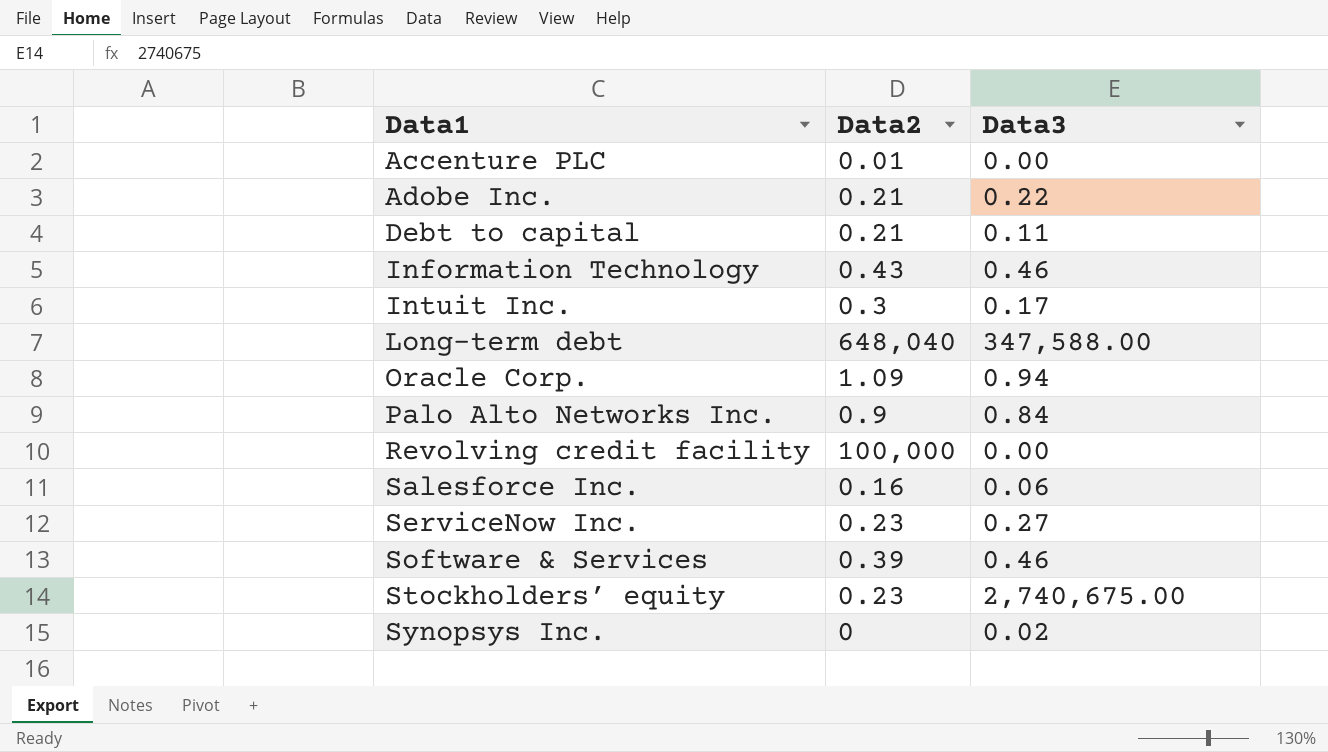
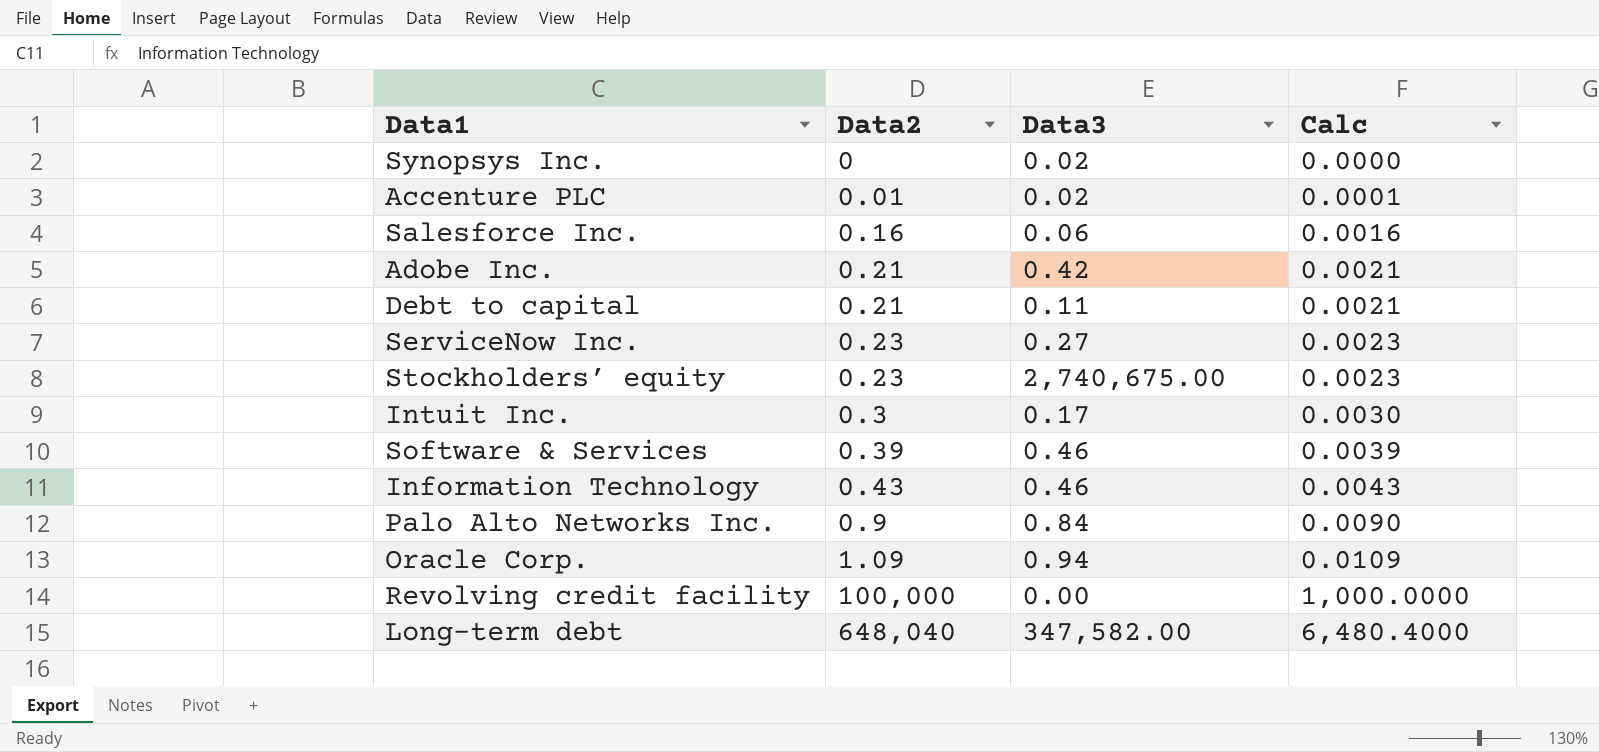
row order: Data1 ascending -> Data2 ascending
column Calc | formula: none -> [Data2] * 0.01
Accenture PLC | Data3: 0.00 -> 0.02
Adobe Inc. | Data3: 0.22 -> 0.42
Long-term debt | Data3: 347,588.00 -> 347,582.00

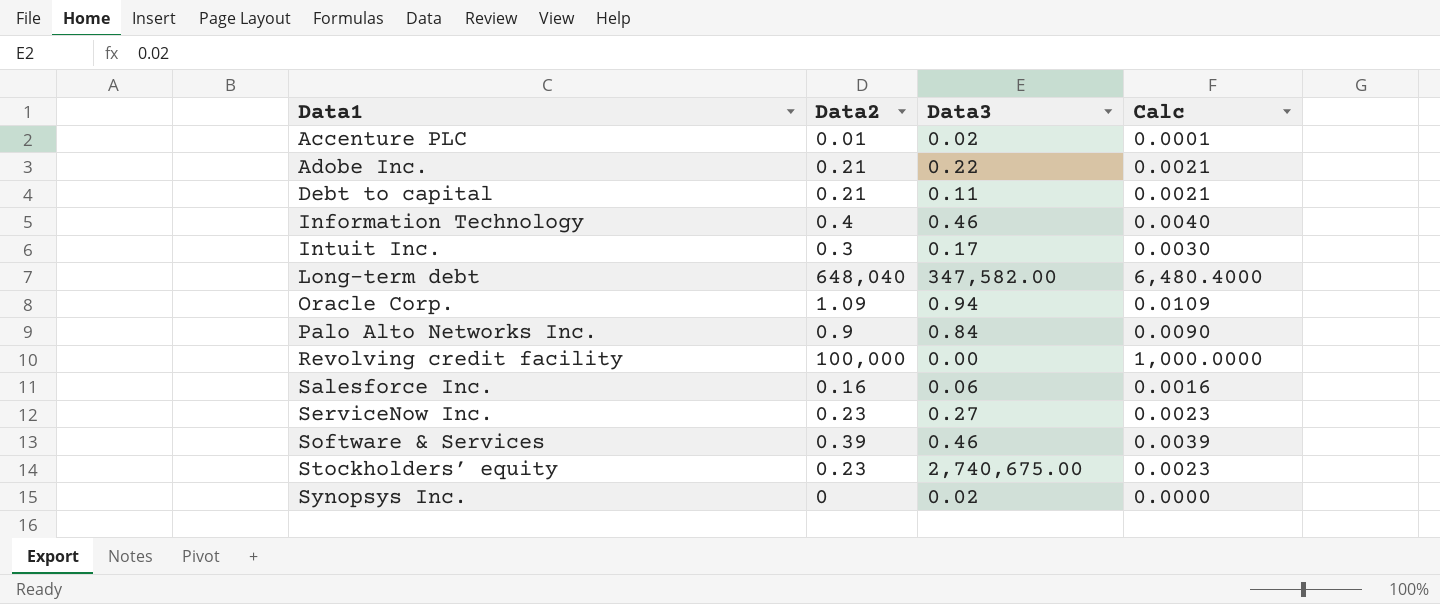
row order: Data2 ascending -> Data1 ascending
Adobe Inc. | Data3: 0.42 -> 0.22
Information Technology | Data2: 0.43 -> 0.4
Information Technology | Calc: 0.0043 -> 0.0040

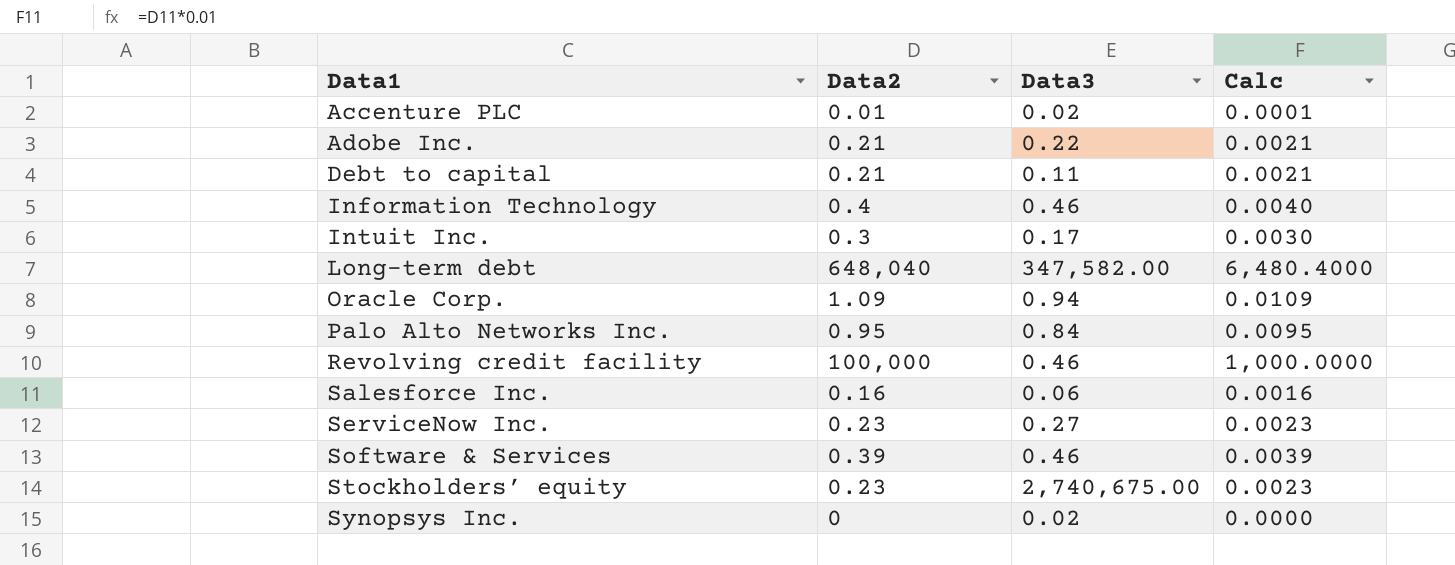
Palo Alto Networks Inc. | Data2: 0.9 -> 0.95
Palo Alto Networks Inc. | Calc: 0.0090 -> 0.0095
Revolving credit facility | Data3: 0.00 -> 0.46

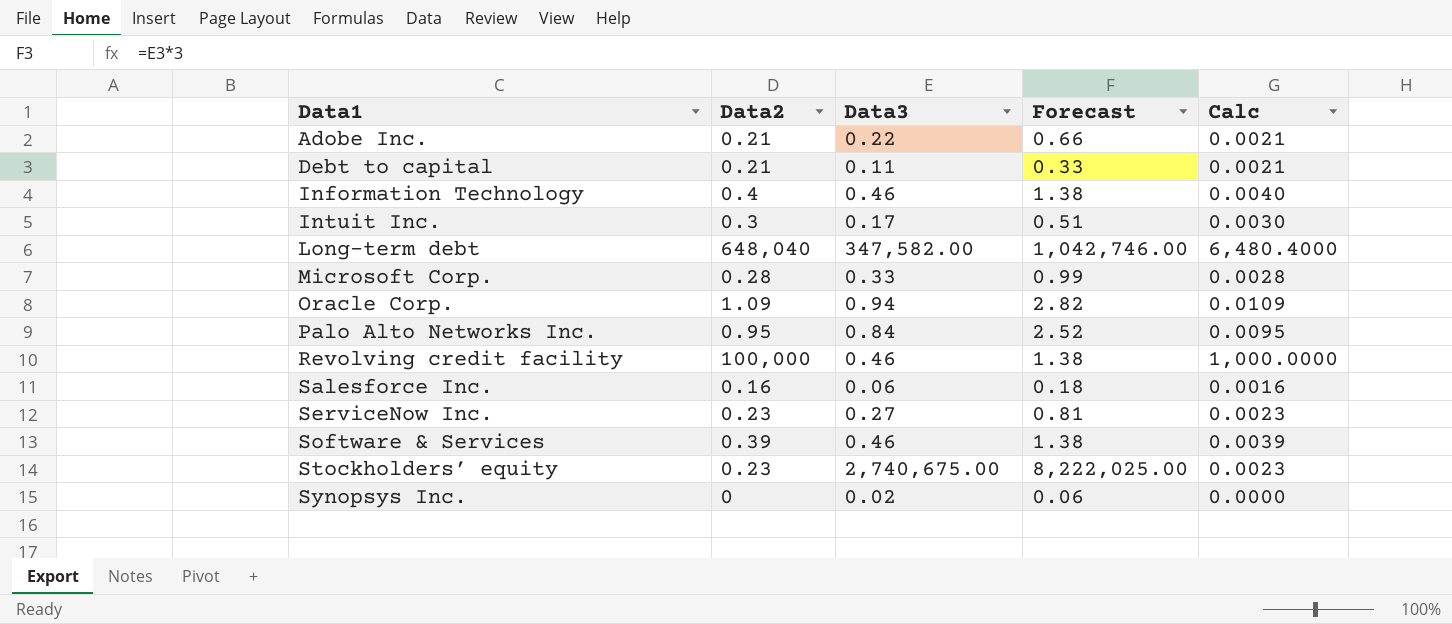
column Forecast | formula: none -> [Data3] * 3
row Accenture PLC: 0.01 | 0.02 | 0.0001 -> none
row Microsoft Corp.: none -> 0.28 | 0.33 | 0.99 | 0.0028

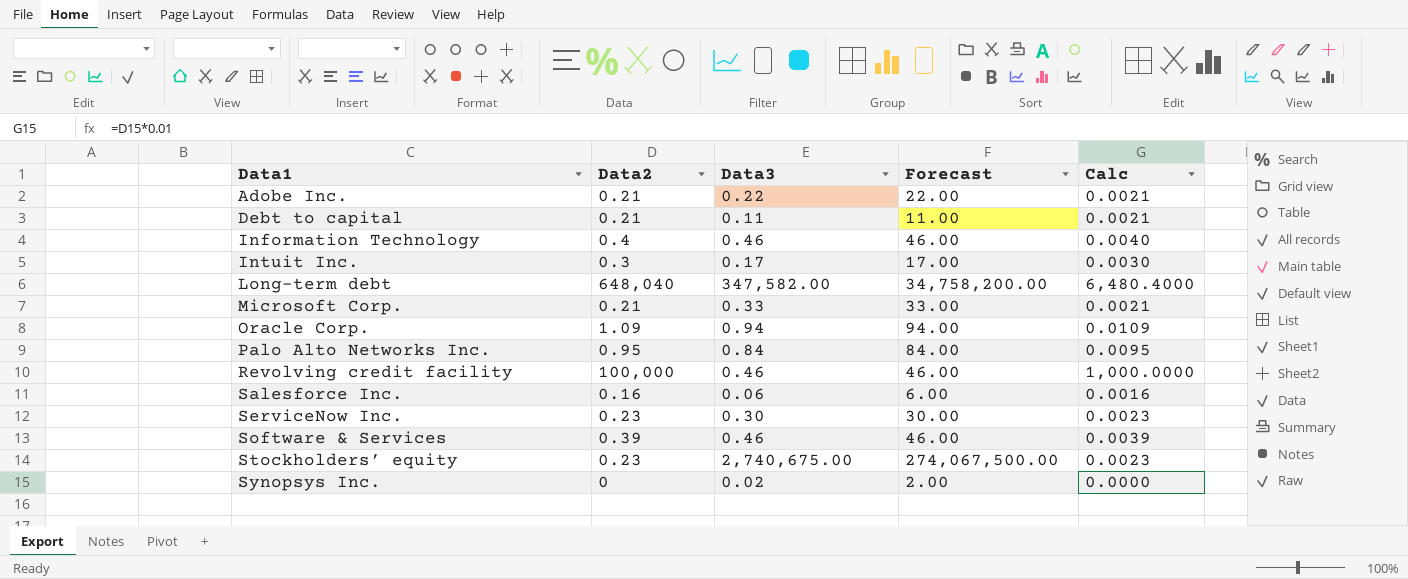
column Forecast | formula: [Data3] * 3 -> [Data3] * 100
Microsoft Corp. | Data2: 0.28 -> 0.21
Microsoft Corp. | Calc: 0.0028 -> 0.0021
ServiceNow Inc. | Data3: 0.27 -> 0.30

